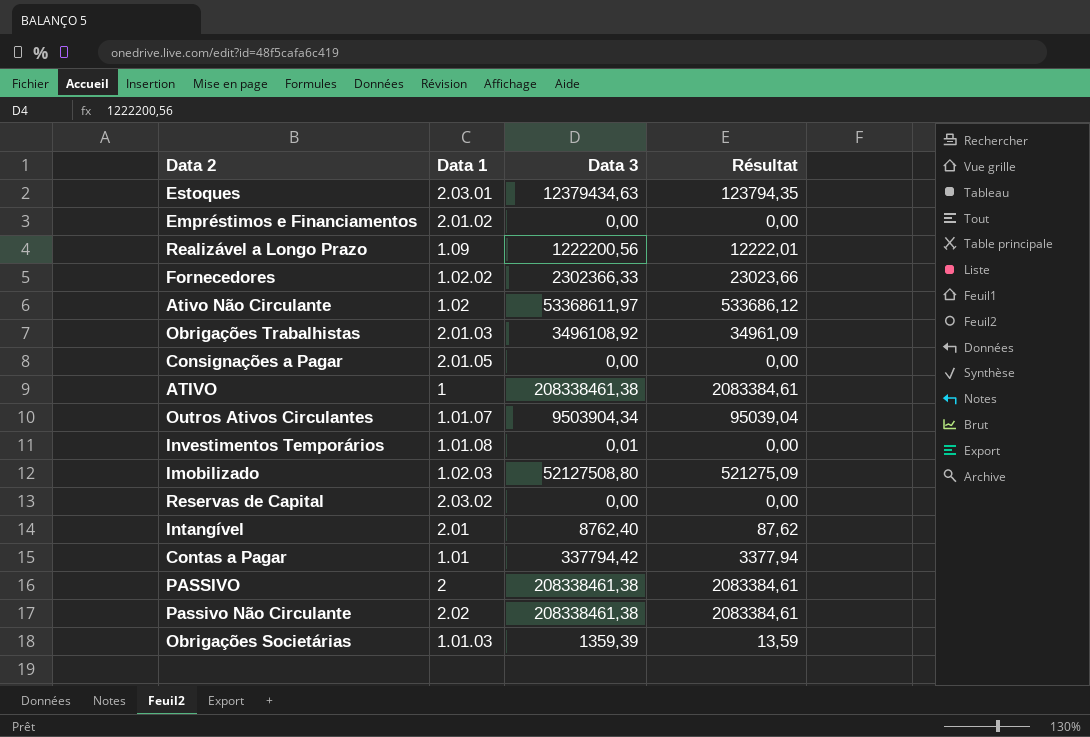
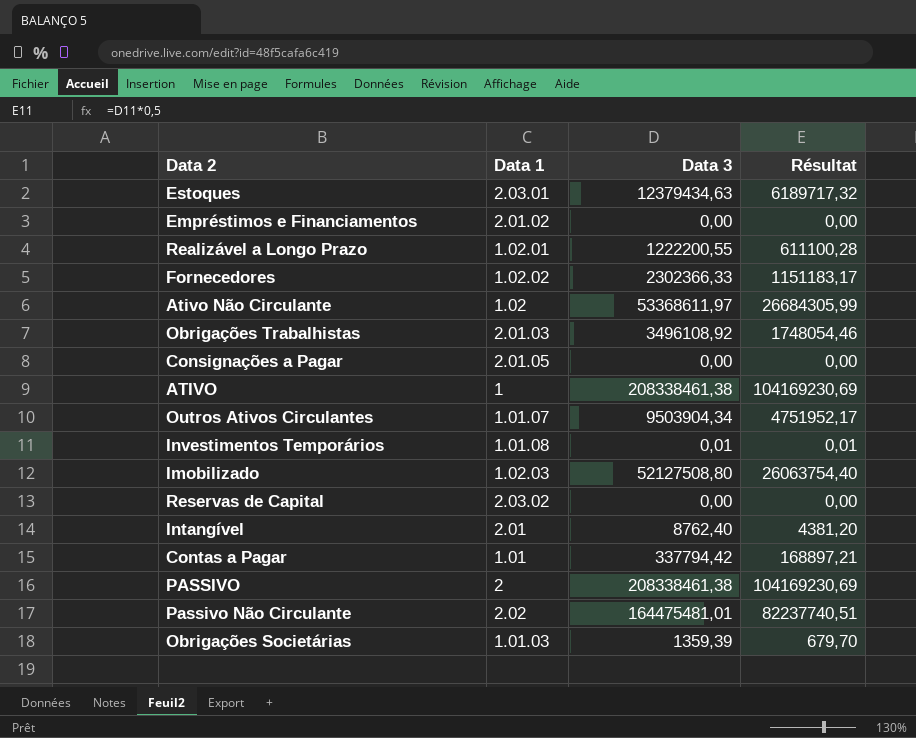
column Résultat | formula: [Data 3] * 0,01 -> [Data 3] * 0,5
Realizável a Longo Prazo | Data 1: 1.09 -> 1.02.01
Realizável a Longo Prazo | Data 3: 1222200,56 -> 1222200,55
Passivo Não Circulante | Data 3: 208338461,38 -> 164475481,01

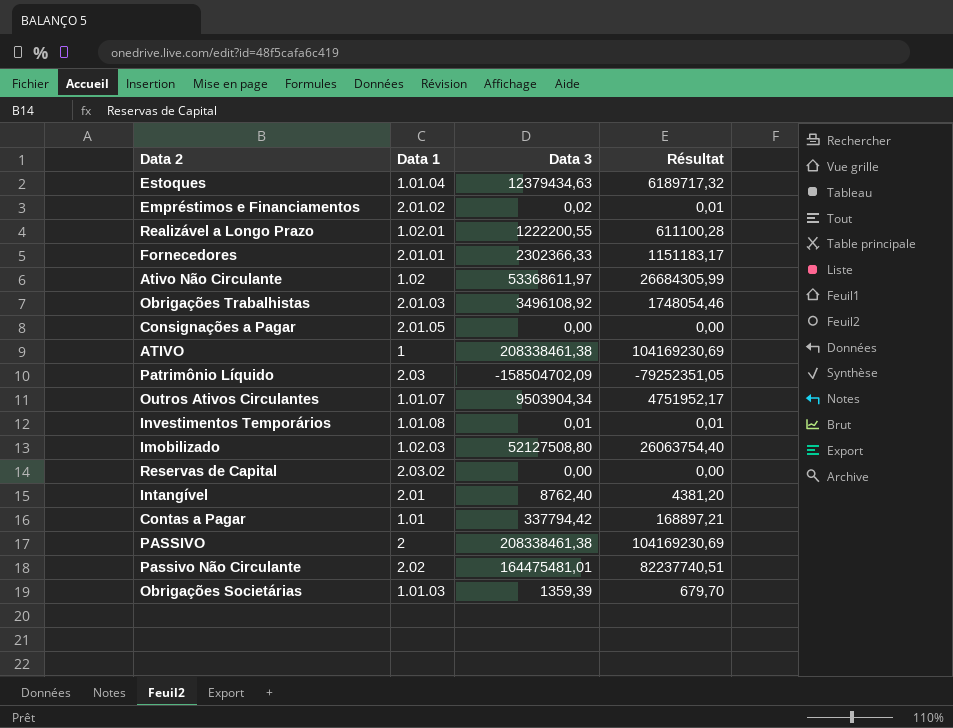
Estoques | Data 1: 2.03.01 -> 1.01.04
Empréstimos e Financiamentos | Data 3: 0,00 -> 0,02
Empréstimos e Financiamentos | Résultat: 0,00 -> 0,01
Fornecedores | Data 1: 1.02.02 -> 2.01.01
row Patrimônio Líquido: none -> 2.03 | -158504702,09 | -79252351,05

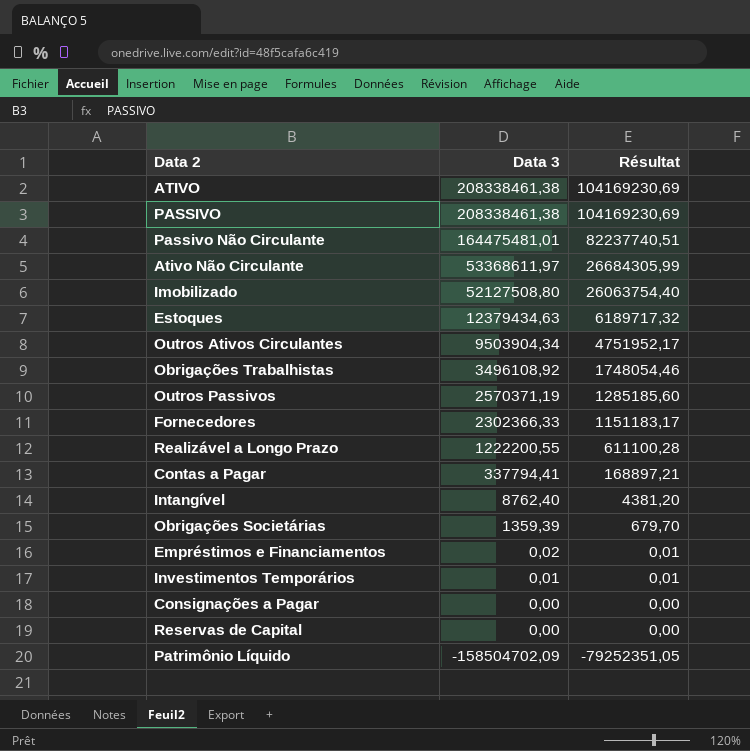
row order: none -> Data 3 descending
column Data 1 | position: 2 -> none
row Outros Passivos: none -> 2570371,19 | 1285185,60
Contas a Pagar | Data 3: 337794,42 -> 337794,41

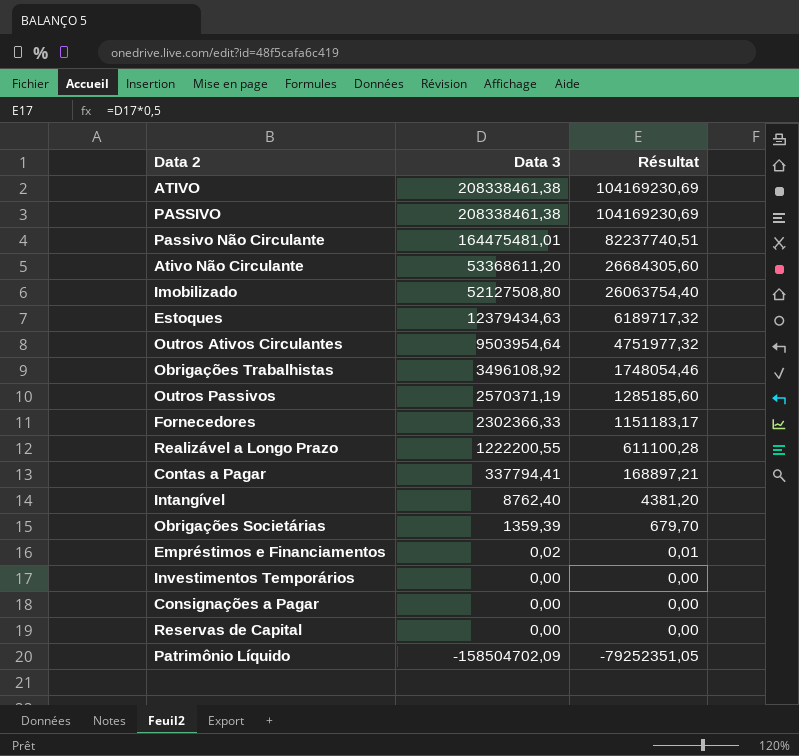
Ativo Não Circulante | Data 3: 53368611,97 -> 53368611,20
Ativo Não Circulante | Résultat: 26684305,99 -> 26684305,60
Outros Ativos Circulantes | Data 3: 9503904,34 -> 9503954,64
Outros Ativos Circulantes | Résultat: 4751952,17 -> 4751977,32
Investimentos Temporários | Data 3: 0,01 -> 0,00
Investimentos Temporários | Résultat: 0,01 -> 0,00

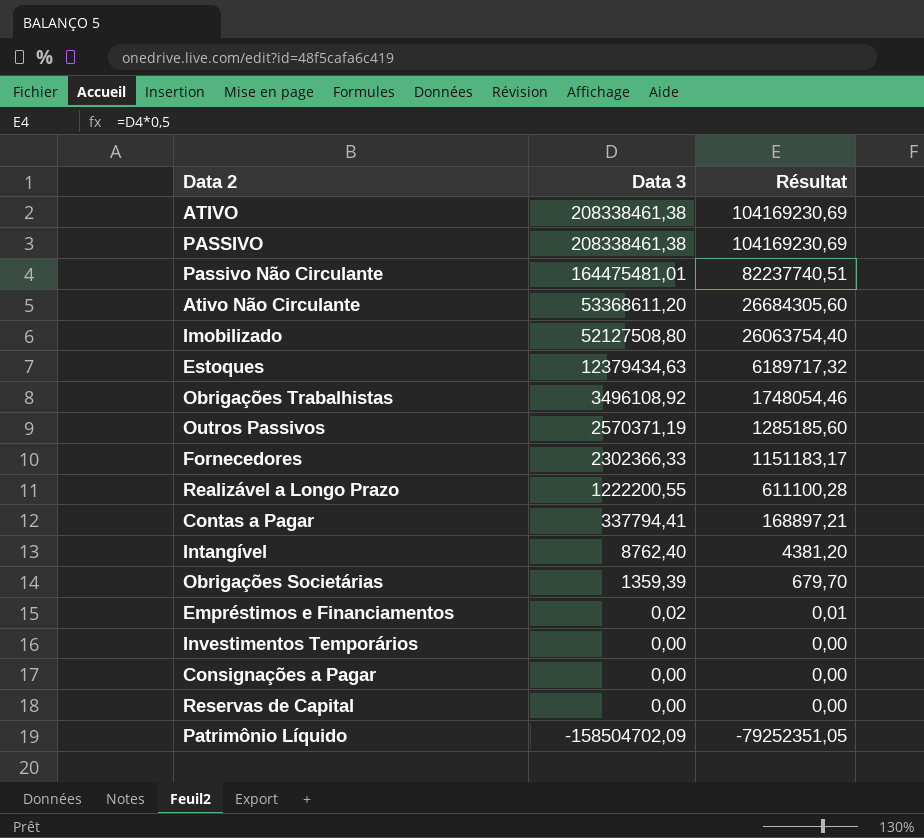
row Outros Ativos Circulantes: 9503954,64 | 4751977,32 -> none

